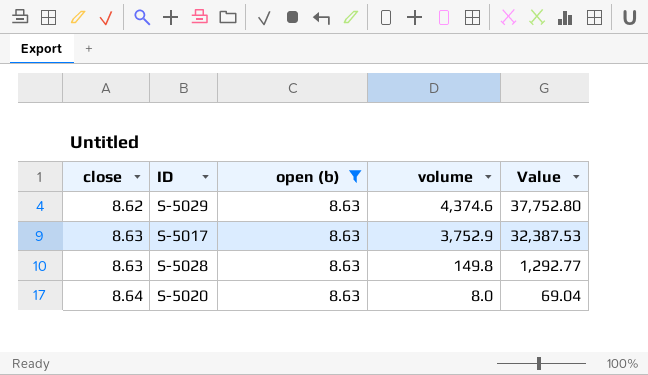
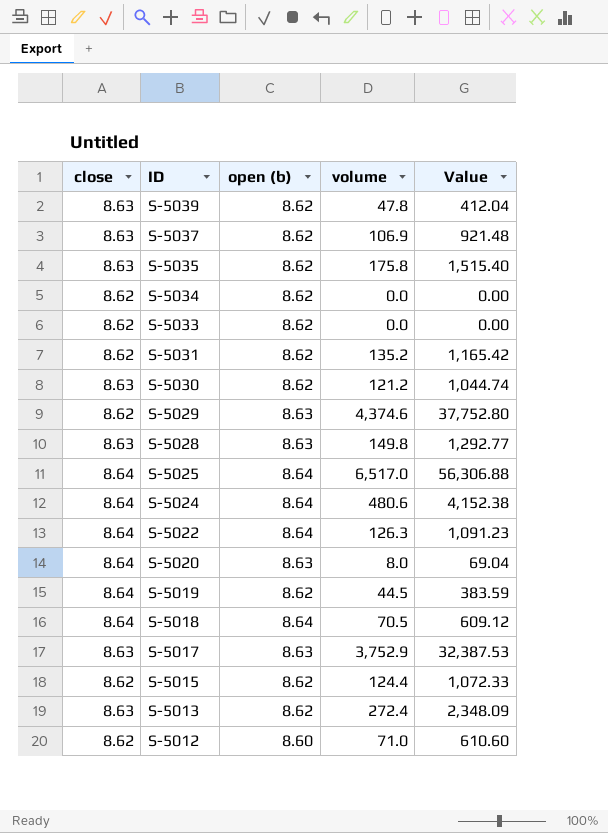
filter: open (b) = 8.63 -> none
row order: close ascending -> ID descending

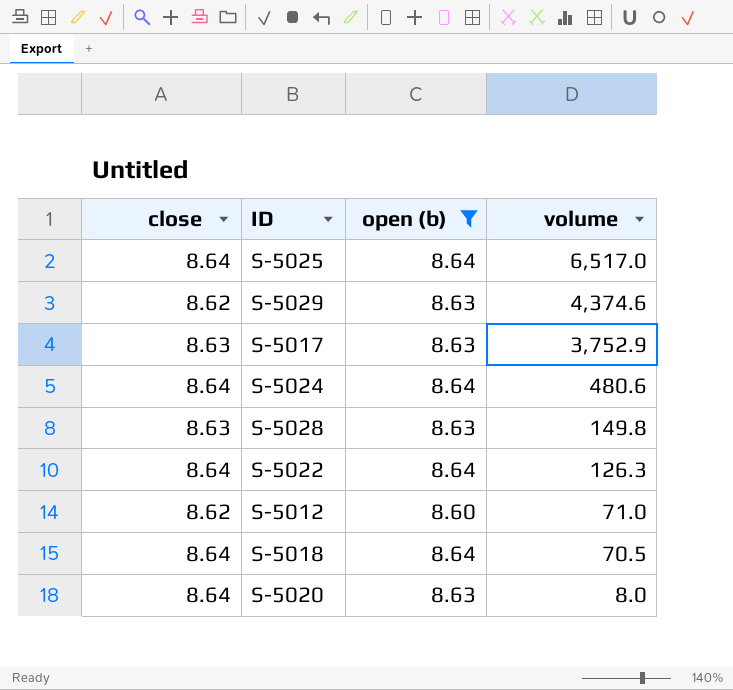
filter: none -> open (b) != 8.62
row order: ID descending -> volume descending
column Value | formula: [open (b)] * [volume] -> none

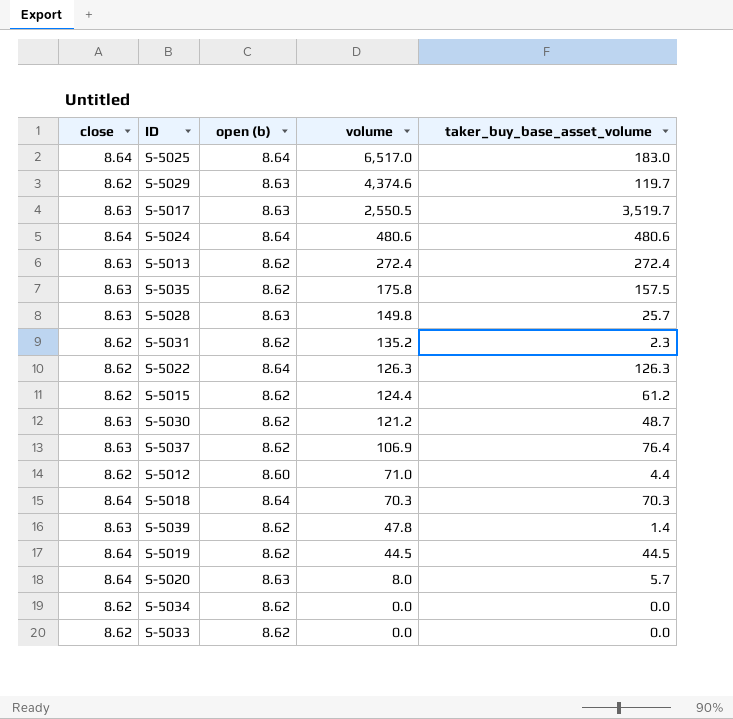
filter: open (b) != 8.62 -> none
column taker_buy_base_asset_volume | position: none -> 5
S-5017 | volume: 3,752.9 -> 2,550.5
S-5022 | close: 8.64 -> 8.62
S-5018 | volume: 70.5 -> 70.3

